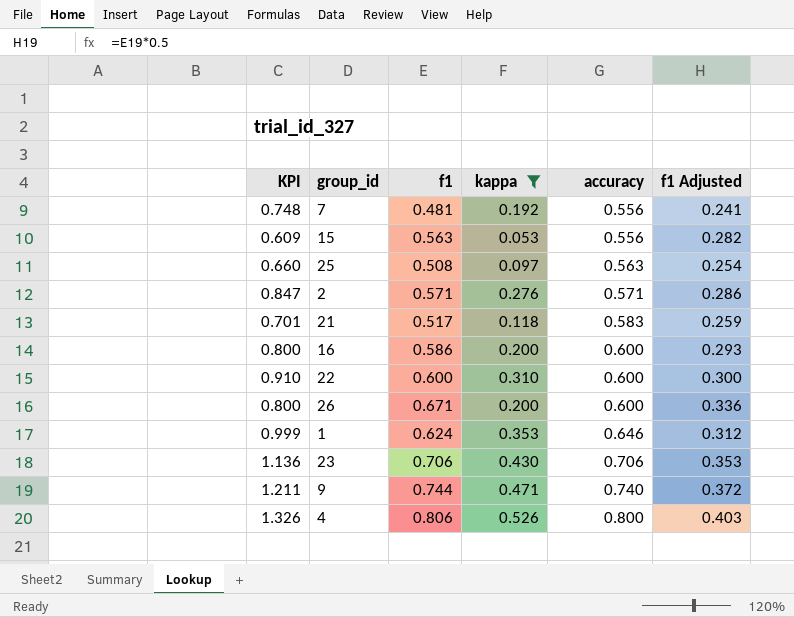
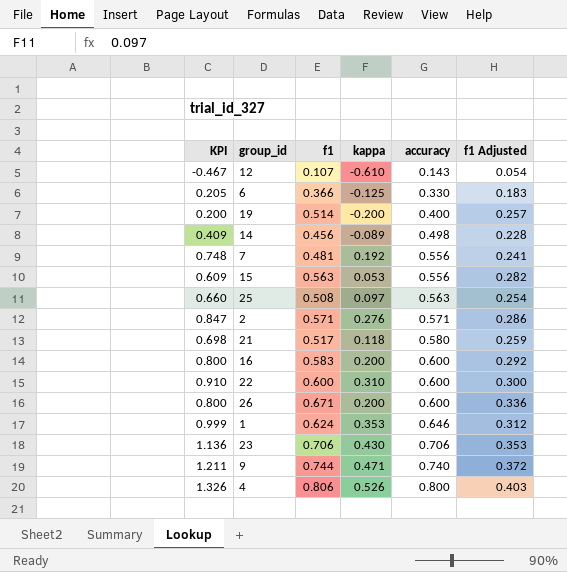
filter: kappa >= 0.053 -> none
21 | KPI: 0.701 -> 0.698
21 | accuracy: 0.583 -> 0.580
16 | f1: 0.586 -> 0.583
16 | f1 Adjusted: 0.293 -> 0.292

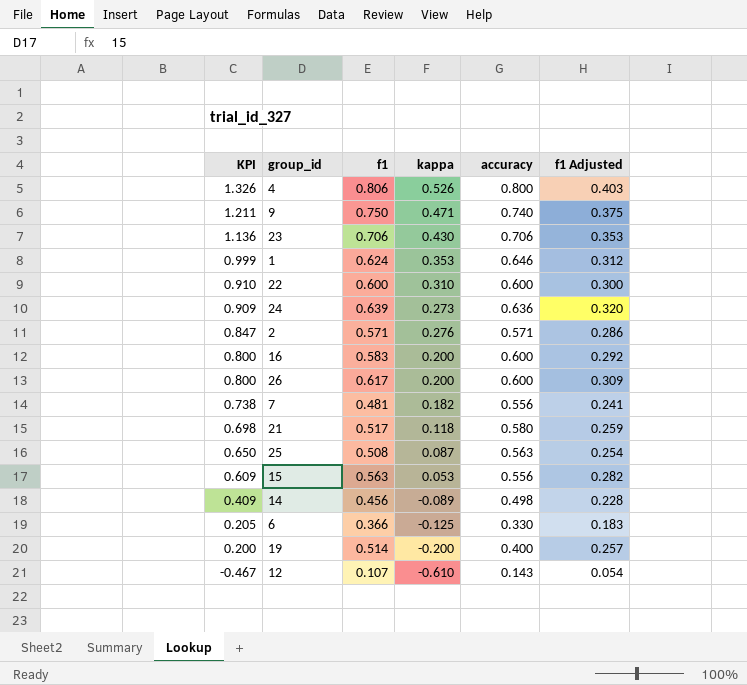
row order: accuracy ascending -> KPI descending
9 | f1: 0.744 -> 0.750
9 | f1 Adjusted: 0.372 -> 0.375
row 24: none -> 0.909 | 0.639 | 0.273 | 0.636 | 0.320
26 | f1: 0.671 -> 0.617
26 | f1 Adjusted: 0.336 -> 0.309
7 | KPI: 0.748 -> 0.738
7 | kappa: 0.192 -> 0.182
25 | KPI: 0.660 -> 0.650
25 | kappa: 0.097 -> 0.087

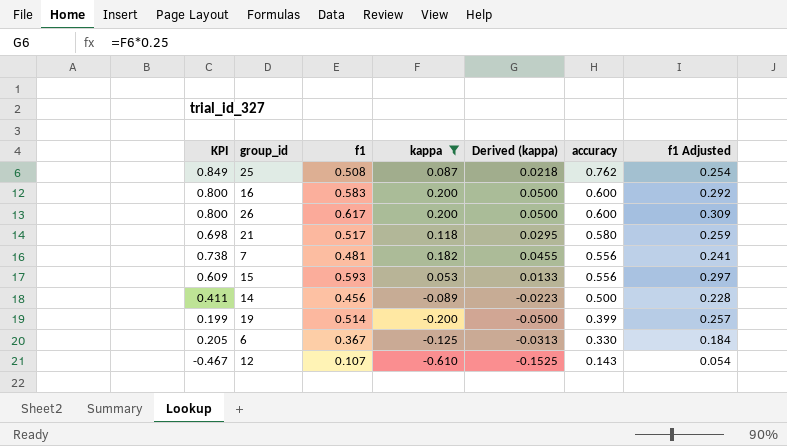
filter: none -> kappa <= 0.200
row order: KPI descending -> accuracy descending
column Derived (kappa) | formula: none -> [kappa] * 0.25
25 | KPI: 0.650 -> 0.849
25 | accuracy: 0.563 -> 0.762
15 | f1: 0.563 -> 0.593
15 | f1 Adjusted: 0.282 -> 0.297
14 | KPI: 0.409 -> 0.411
14 | accuracy: 0.498 -> 0.500
19 | KPI: 0.200 -> 0.199
19 | accuracy: 0.400 -> 0.399
6 | f1: 0.366 -> 0.367
6 | f1 Adjusted: 0.183 -> 0.184

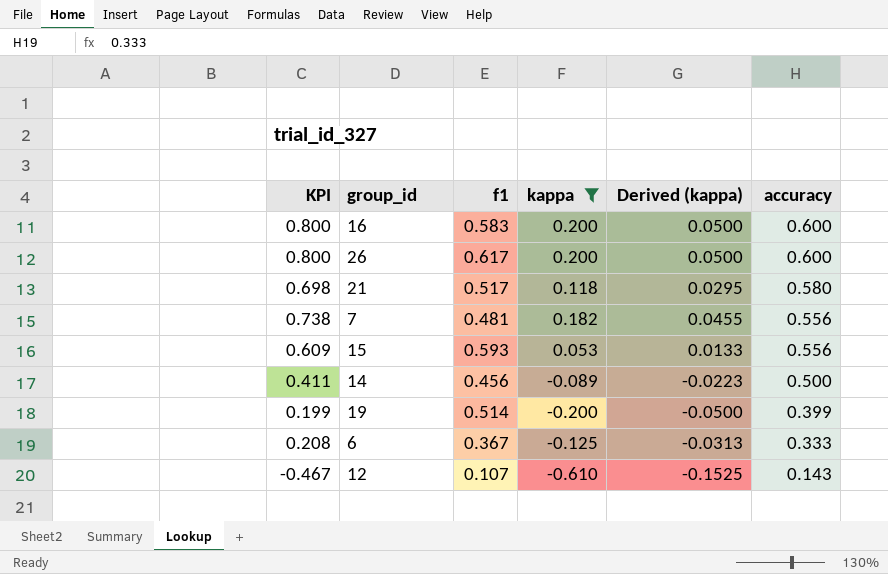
column f1 Adjusted | formula: [f1] * 0.5 -> none
row 25: 0.849 | 0.508 | 0.087 | 0.0218 | 0.762 | 0.254 -> none
6 | KPI: 0.205 -> 0.208
6 | accuracy: 0.330 -> 0.333

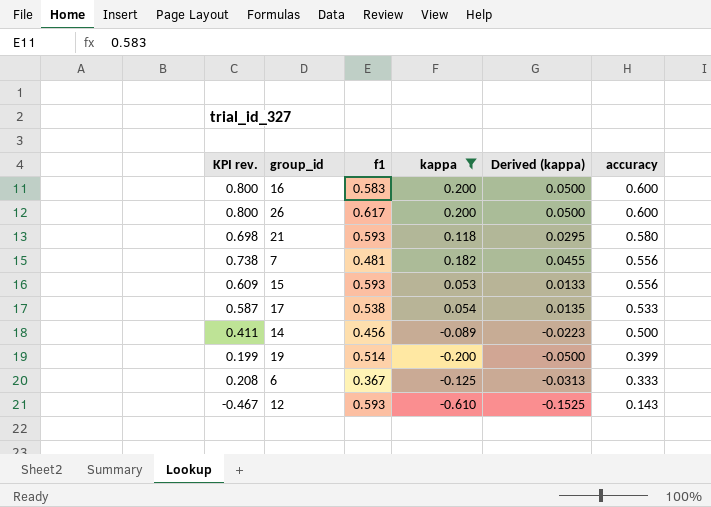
column name: KPI -> KPI rev.
21 | f1: 0.517 -> 0.593
row 17: none -> 0.587 | 0.538 | 0.054 | 0.0135 | 0.533
12 | f1: 0.107 -> 0.593

